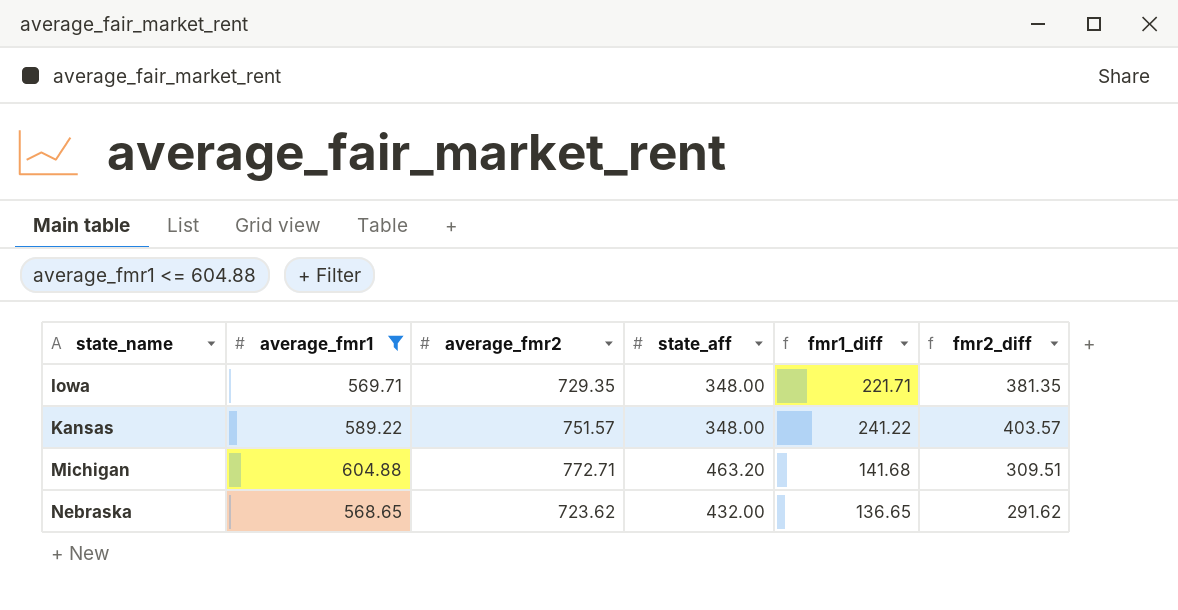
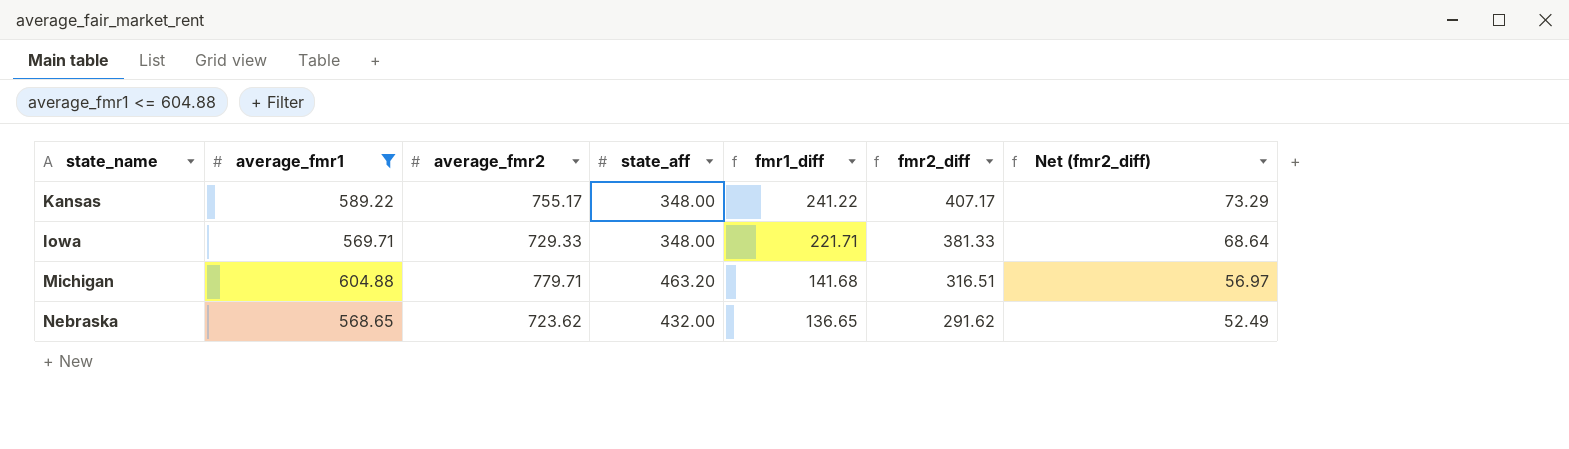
row order: state_name ascending -> fmr1_diff descending
column Net (fmr2_diff) | formula: none -> [fmr2_diff] * 0.18
Kansas | average_fmr2: 751.57 -> 755.17
Kansas | fmr2_diff: 403.57 -> 407.17
Iowa | average_fmr2: 729.35 -> 729.33
Iowa | fmr2_diff: 381.35 -> 381.33
Michigan | average_fmr2: 772.71 -> 779.71
Michigan | fmr2_diff: 309.51 -> 316.51

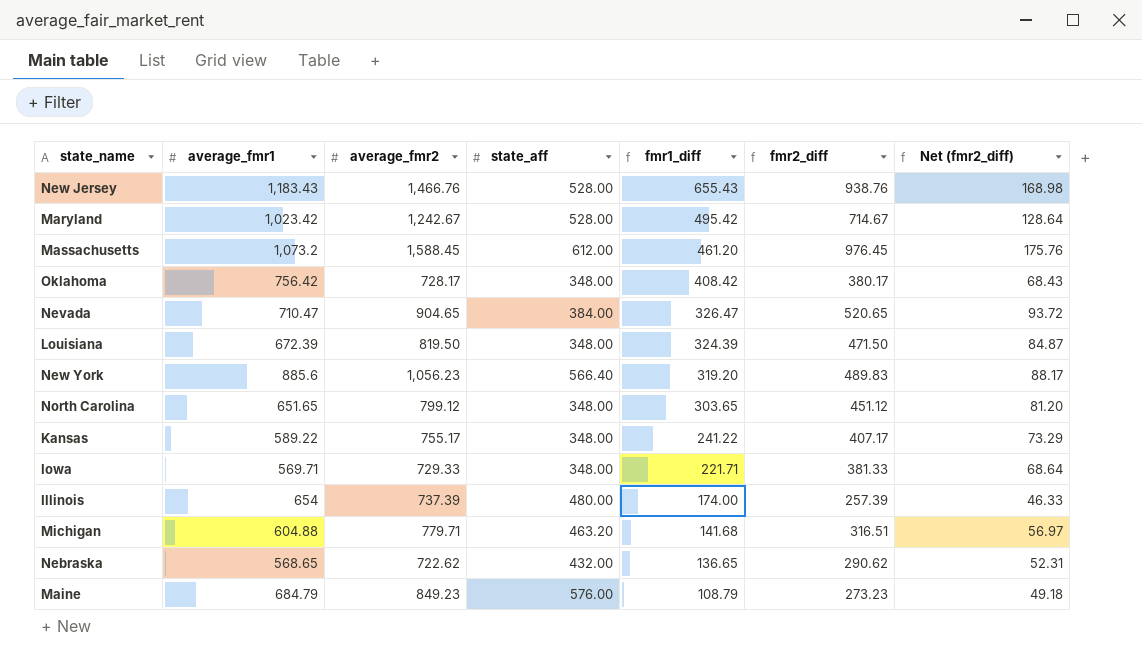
filter: average_fmr1 <= 604.88 -> none
Nebraska | average_fmr2: 723.62 -> 722.62
Nebraska | fmr2_diff: 291.62 -> 290.62
Nebraska | Net (fmr2_diff): 52.49 -> 52.31

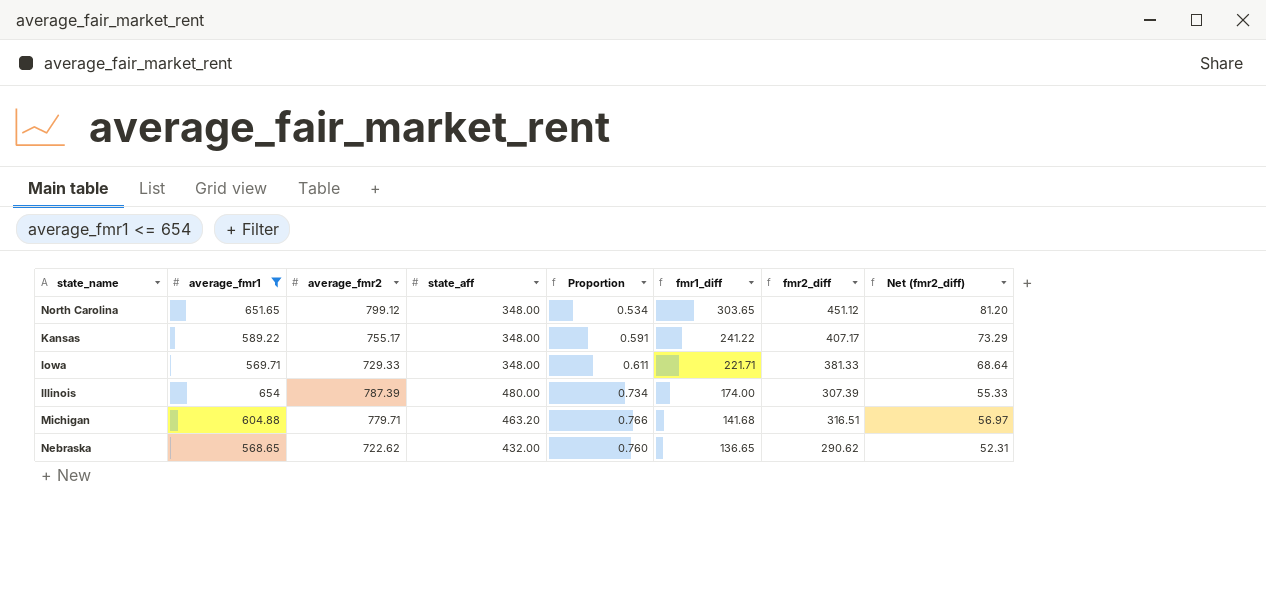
filter: none -> average_fmr1 <= 654
column Proportion | formula: none -> [state_aff] / [average_fmr1]
Illinois | average_fmr2: 737.39 -> 787.39
Illinois | fmr2_diff: 257.39 -> 307.39
Illinois | Net (fmr2_diff): 46.33 -> 55.33

